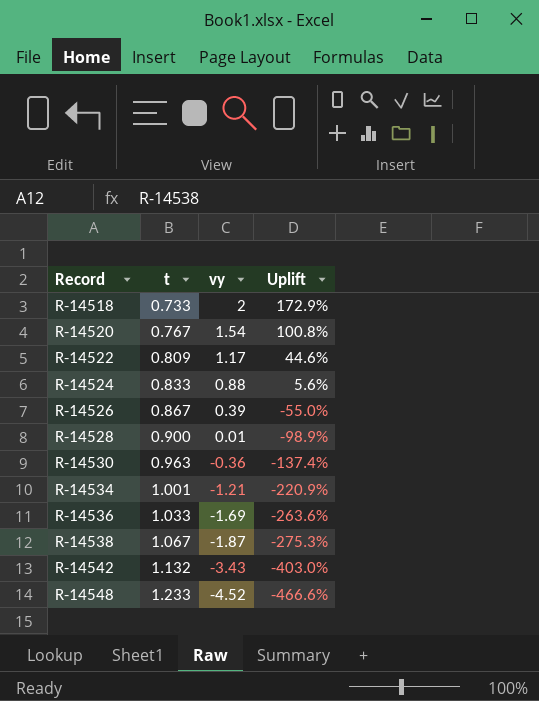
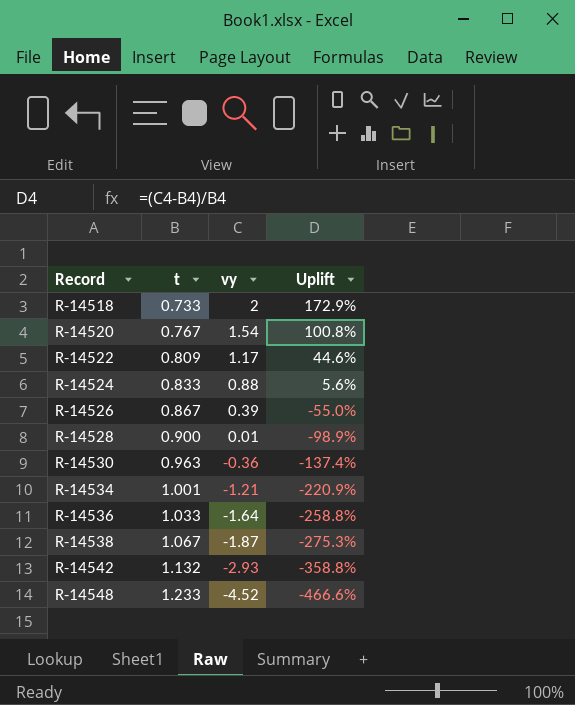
R-14536 | vy: -1.69 -> -1.64
R-14536 | Uplift: -263.6% -> -258.8%
R-14542 | vy: -3.43 -> -2.93
R-14542 | Uplift: -403.0% -> -358.8%

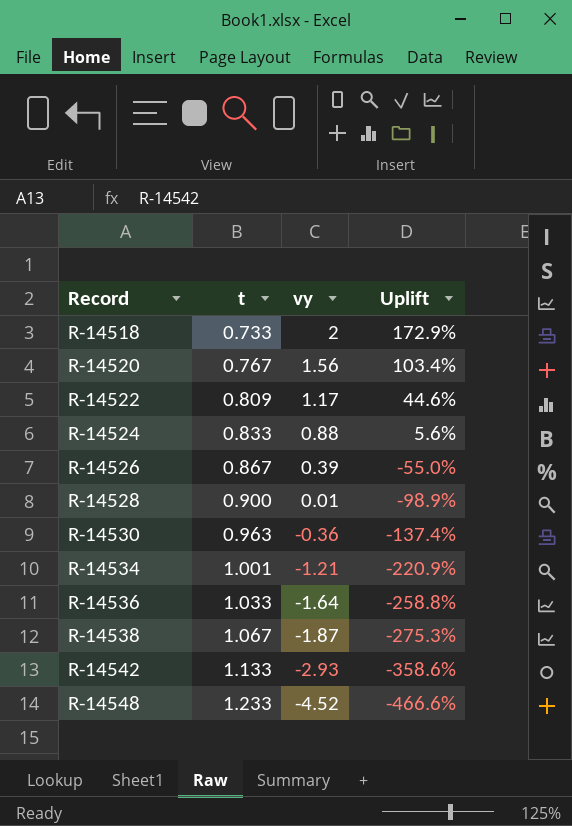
R-14520 | vy: 1.54 -> 1.56
R-14520 | Uplift: 100.8% -> 103.4%
R-14542 | t: 1.132 -> 1.133
R-14542 | Uplift: -358.8% -> -358.6%

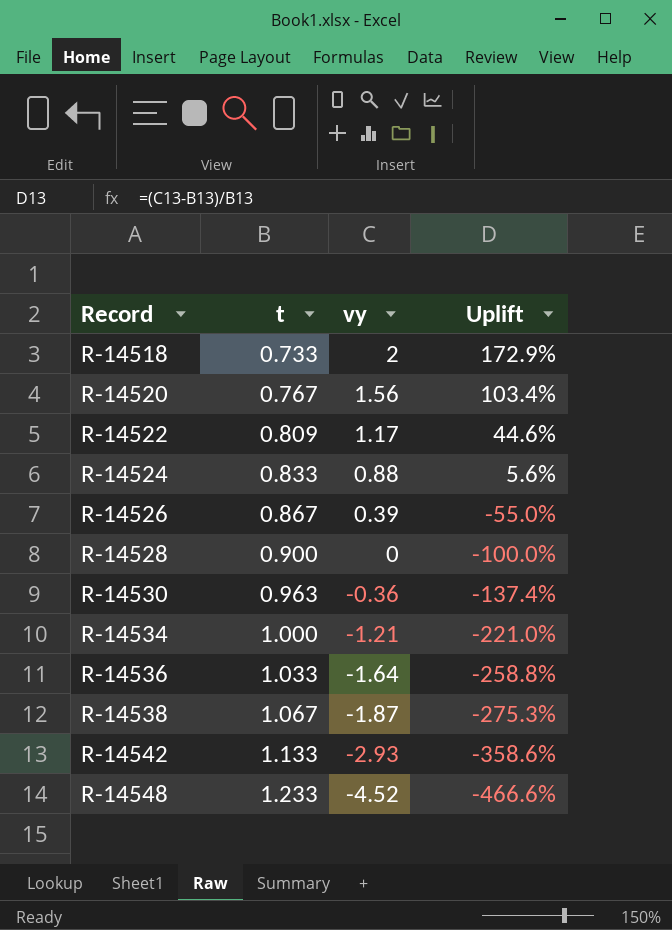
R-14528 | vy: 0.01 -> 0
R-14528 | Uplift: -98.9% -> -100.0%
R-14534 | t: 1.001 -> 1.000
R-14534 | Uplift: -220.9% -> -221.0%

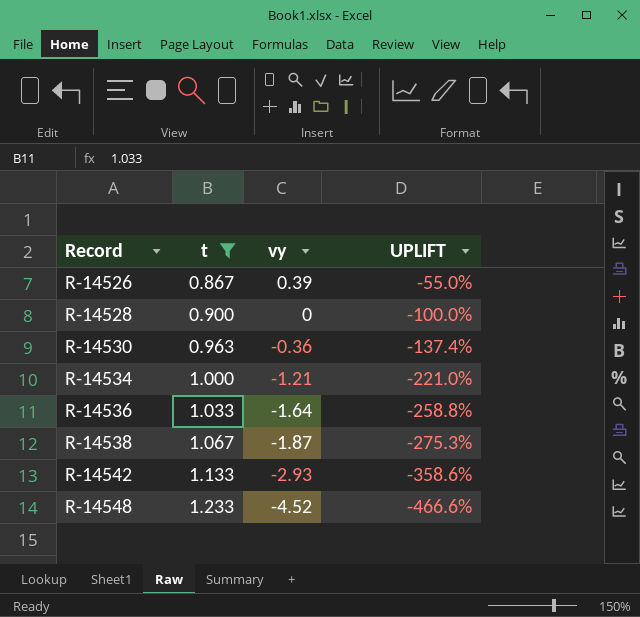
filter: none -> t >= 0.867
column name: Uplift -> UPLIFT

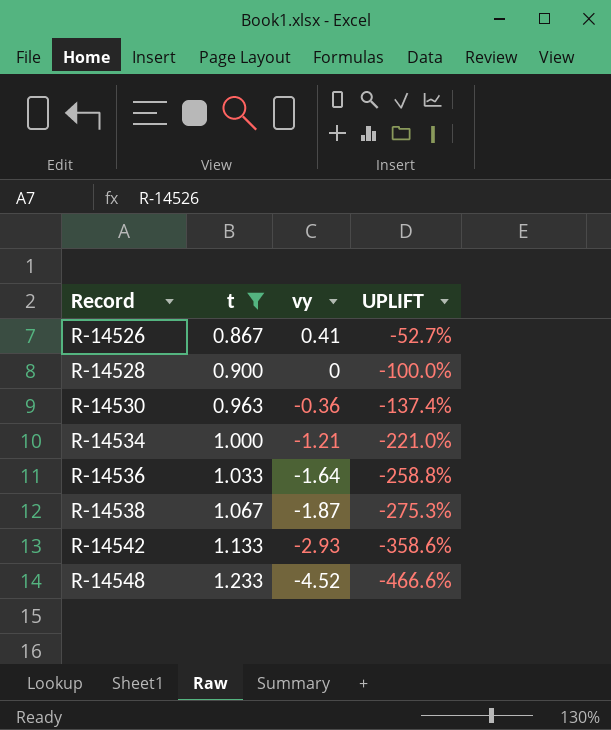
R-14526 | vy: 0.39 -> 0.41
R-14526 | UPLIFT: -55.0% -> -52.7%

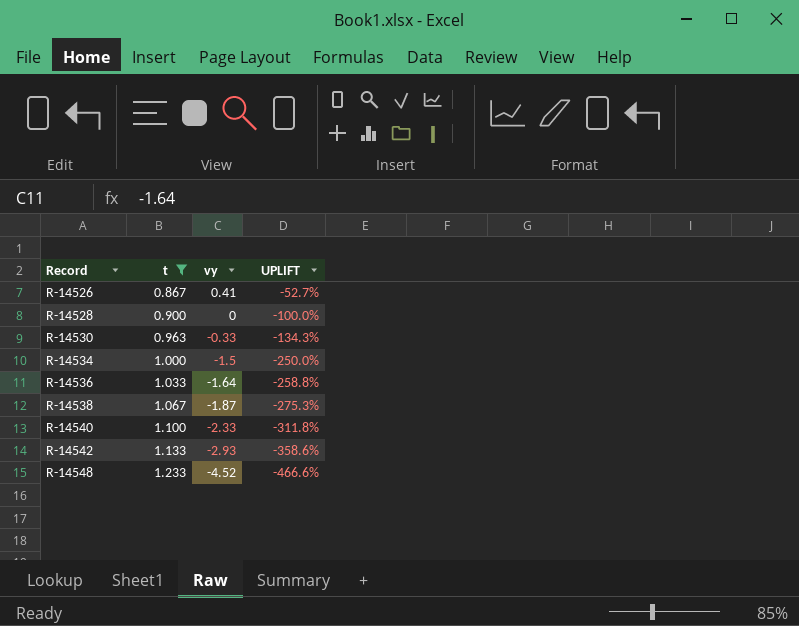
R-14530 | vy: -0.36 -> -0.33
R-14530 | UPLIFT: -137.4% -> -134.3%
R-14534 | vy: -1.21 -> -1.5
R-14534 | UPLIFT: -221.0% -> -250.0%
row R-14540: none -> 1.100 | -2.33 | -311.8%

